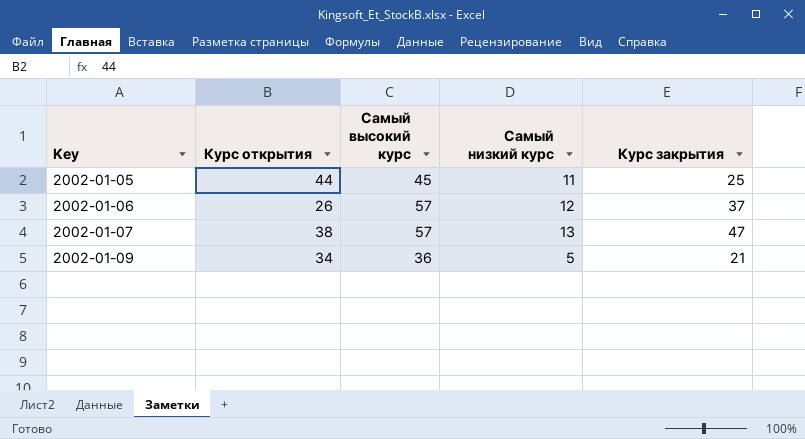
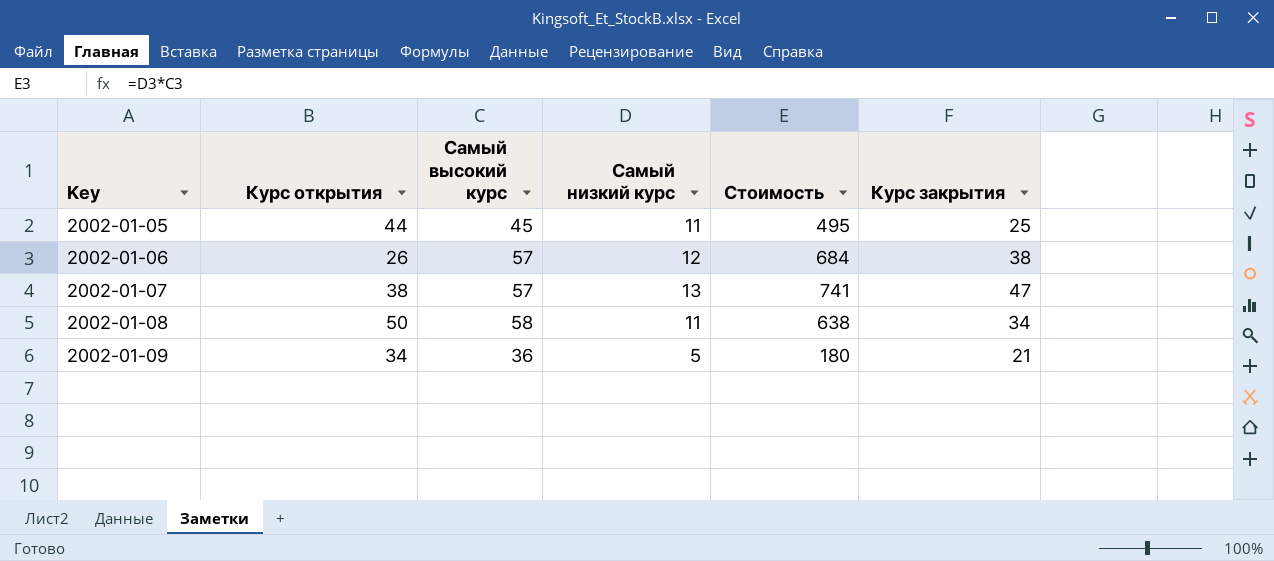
column Стоимость | formula: none -> [Самый высокий курс] * [Самый низкий курс]
2002-01-06 | Курс закрытия: 37 -> 38
row 2002-01-08: none -> 50 | 58 | 11 | 638 | 34

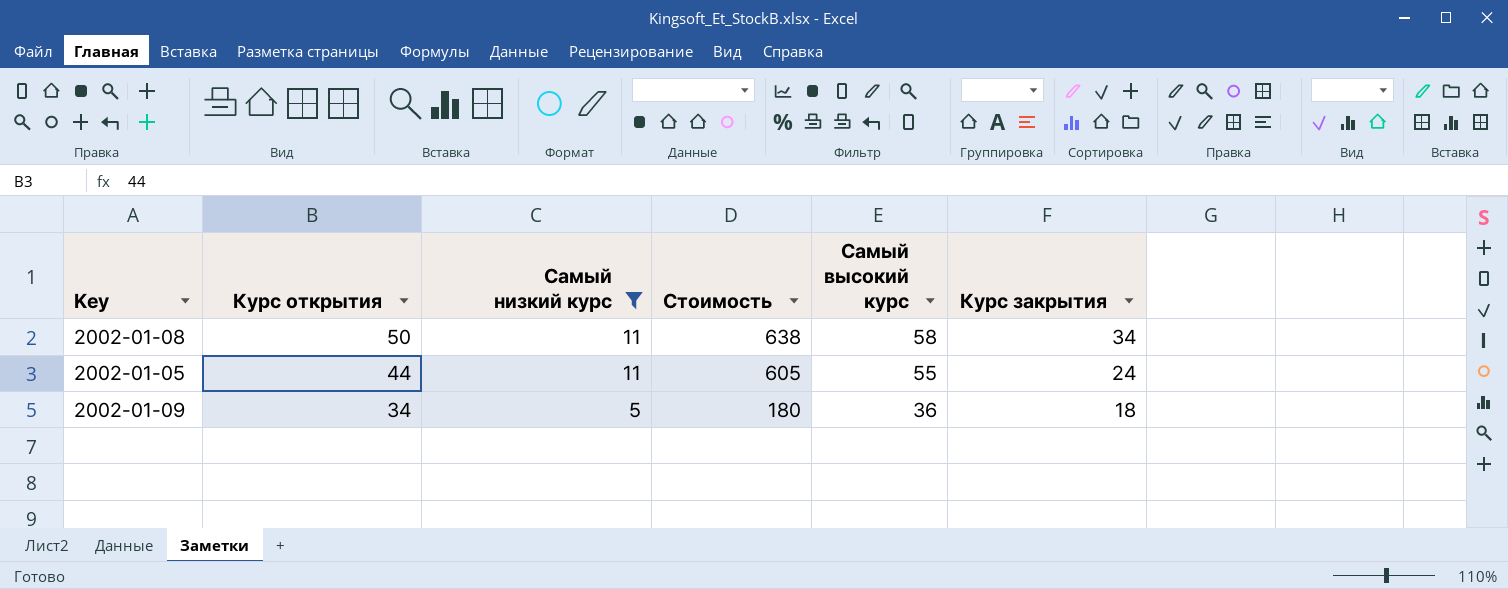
filter: none -> Самый низкий курс <= 11
row order: Key ascending -> Курс открытия descending
column Самый высокий курс | position: 3 -> 5
2002-01-05 | Стоимость: 495 -> 605
2002-01-05 | Самый высокий курс: 45 -> 55
2002-01-05 | Курс закрытия: 25 -> 24
2002-01-09 | Курс закрытия: 21 -> 18

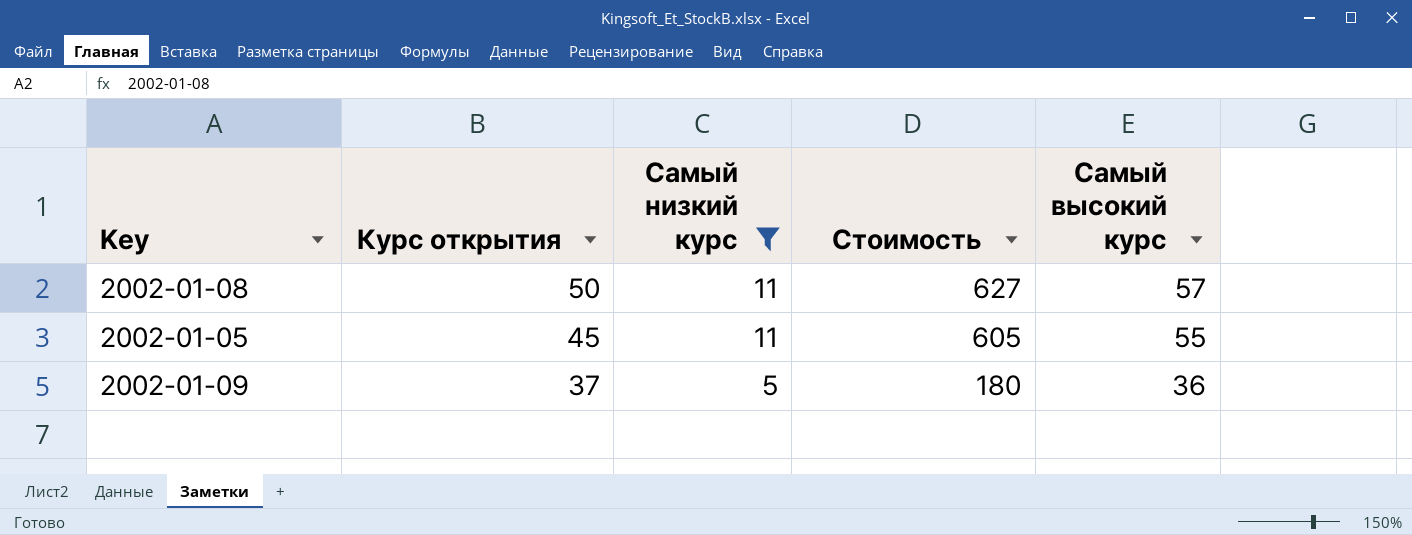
column Курс закрытия | position: 6 -> none
2002-01-08 | Стоимость: 638 -> 627
2002-01-08 | Самый высокий курс: 58 -> 57
2002-01-05 | Курс открытия: 44 -> 45
2002-01-09 | Курс открытия: 34 -> 37

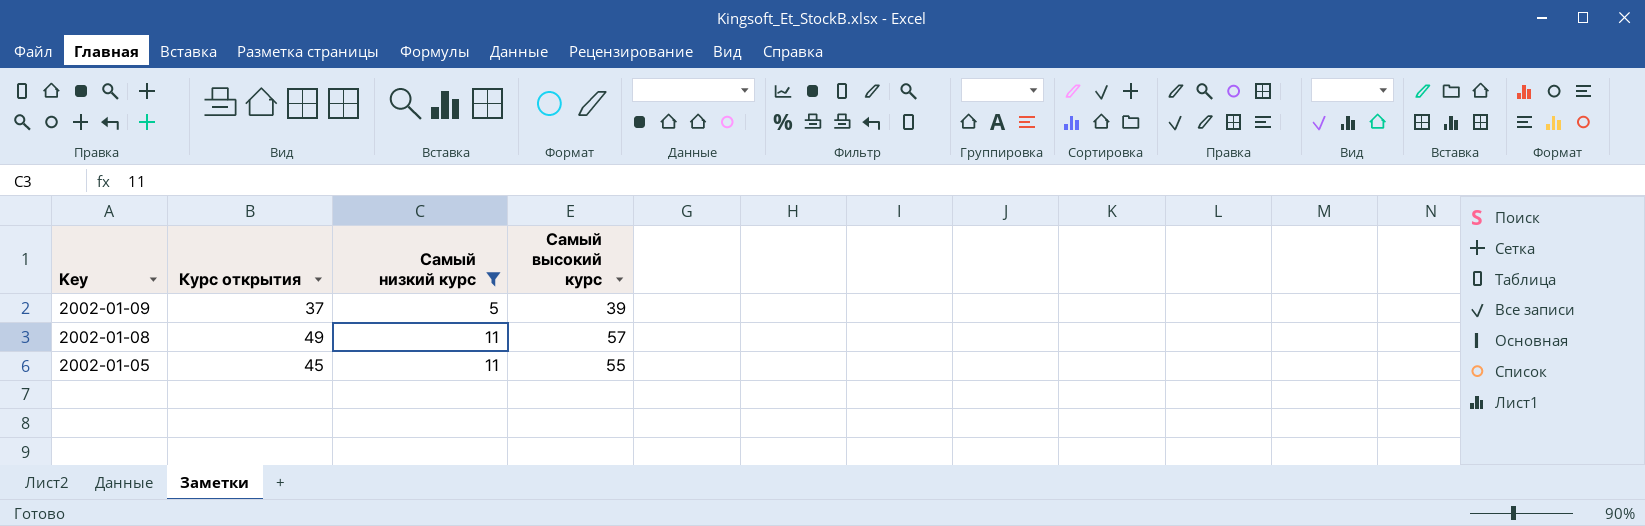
row order: Курс открытия descending -> Key descending
column Стоимость | formula: [Самый низкий курс] * [Самый высокий курс] -> none
2002-01-09 | Самый высокий курс: 36 -> 39
2002-01-08 | Курс открытия: 50 -> 49

